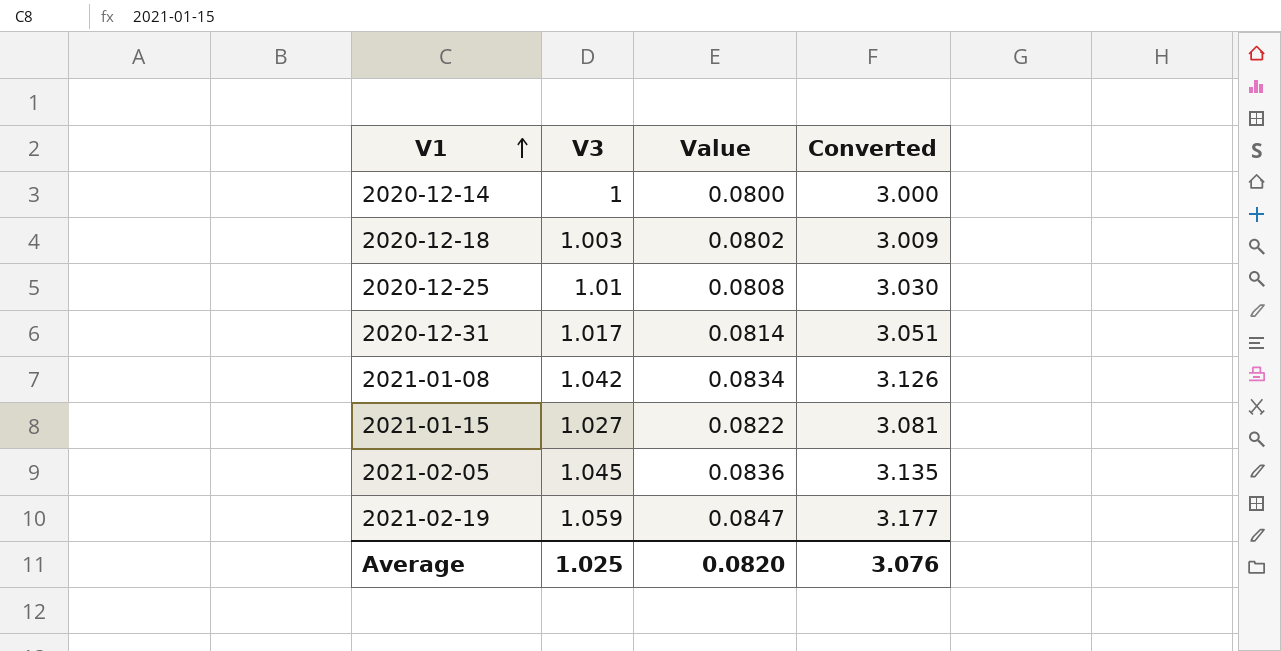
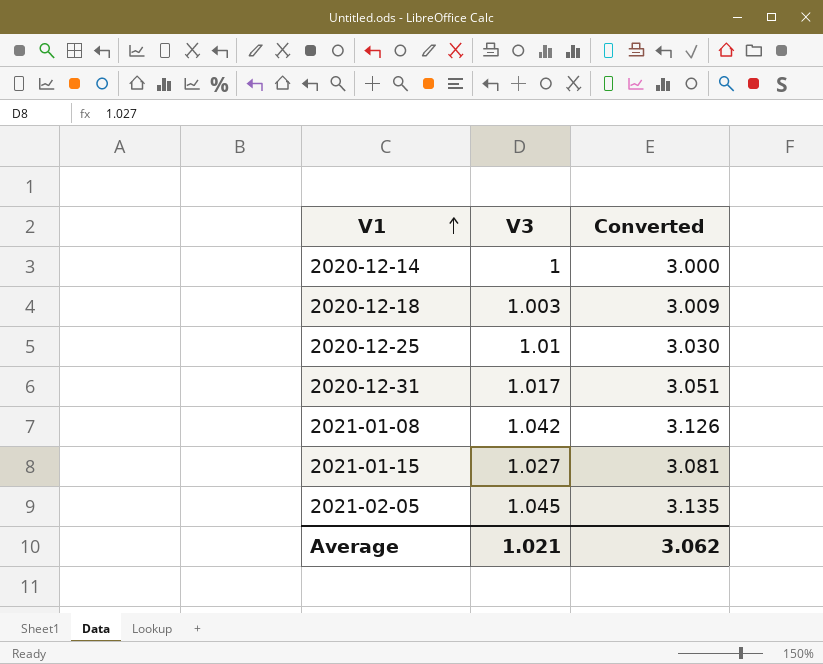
column Value | formula: [V3] * 0.08 -> none
row 2021-02-19: 1.059 | 0.0847 | 3.177 -> none
Average | V3: 1.025 -> 1.021
Average | Converted: 3.076 -> 3.062

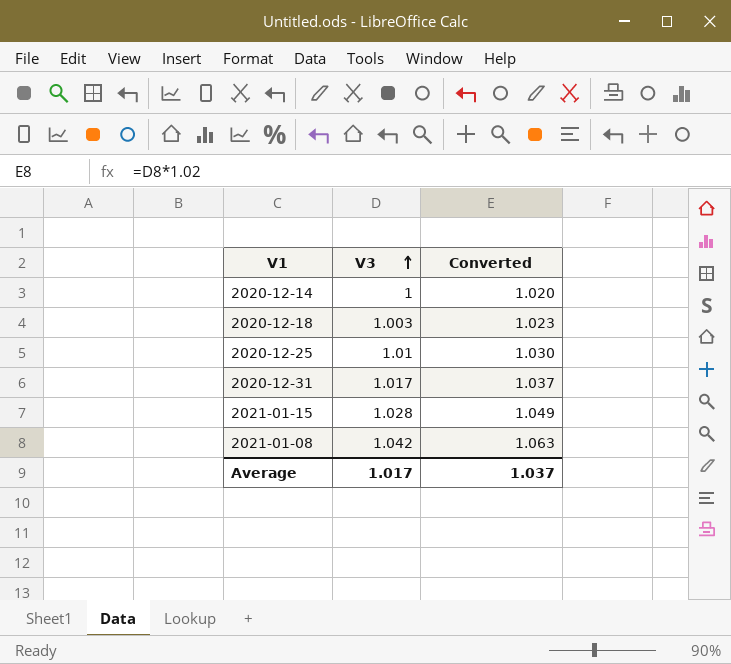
row order: V1 ascending -> V3 ascending
column Converted | formula: [V3] * 3 -> [V3] * 1.02
row 2021-02-05: 1.045 | 3.135 -> none
2021-01-15 | V3: 1.027 -> 1.028
Average | V3: 1.021 -> 1.017
Average | Converted: 3.062 -> 1.037

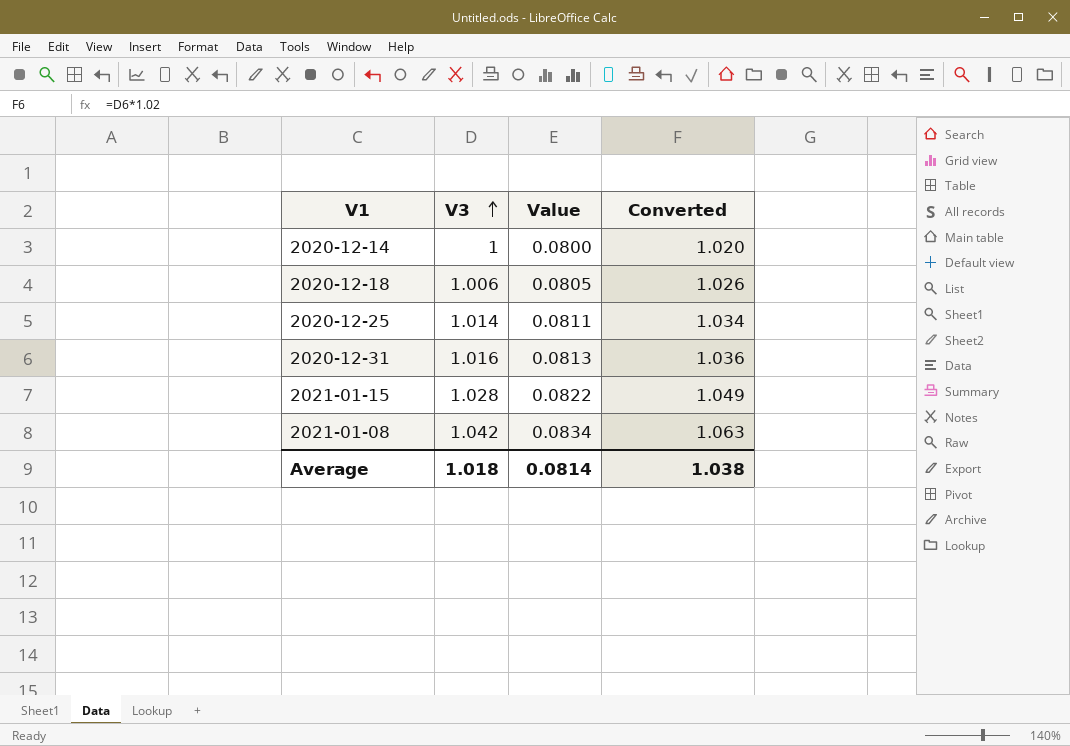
column Value | formula: none -> [V3] * 0.08
2020-12-18 | V3: 1.003 -> 1.006
2020-12-18 | Converted: 1.023 -> 1.026
2020-12-25 | V3: 1.01 -> 1.014
2020-12-25 | Converted: 1.030 -> 1.034
2020-12-31 | V3: 1.017 -> 1.016
2020-12-31 | Converted: 1.037 -> 1.036
Average | V3: 1.017 -> 1.018
Average | Converted: 1.037 -> 1.038

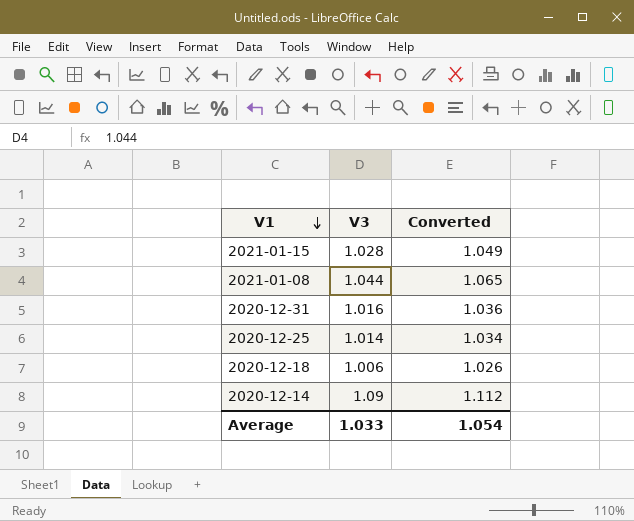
row order: V3 ascending -> V1 descending
column Value | formula: [V3] * 0.08 -> none
2021-01-08 | V3: 1.042 -> 1.044
2021-01-08 | Converted: 1.063 -> 1.065
2020-12-14 | V3: 1 -> 1.09
2020-12-14 | Converted: 1.020 -> 1.112
Average | V3: 1.018 -> 1.033
Average | Converted: 1.038 -> 1.054

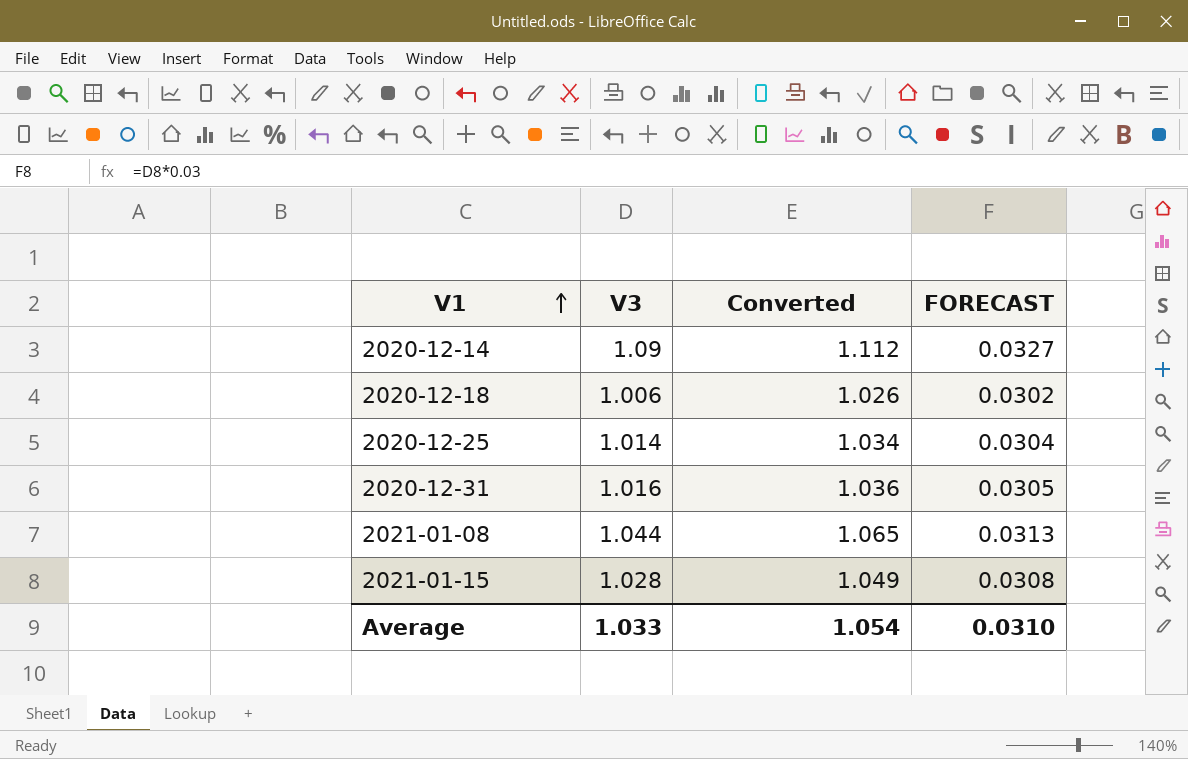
row order: V1 descending -> V1 ascending
column FORECAST | formula: none -> [V3] * 0.03

